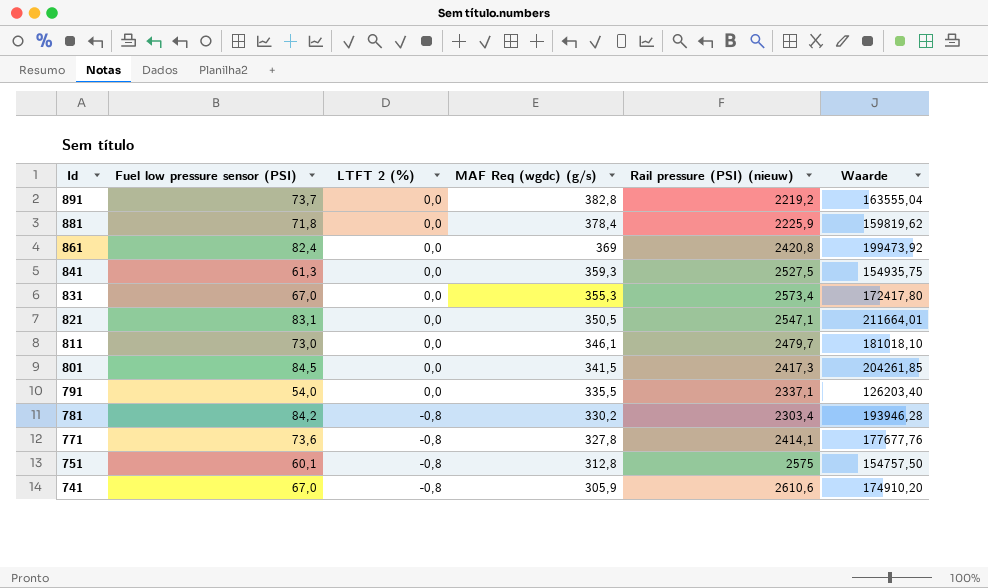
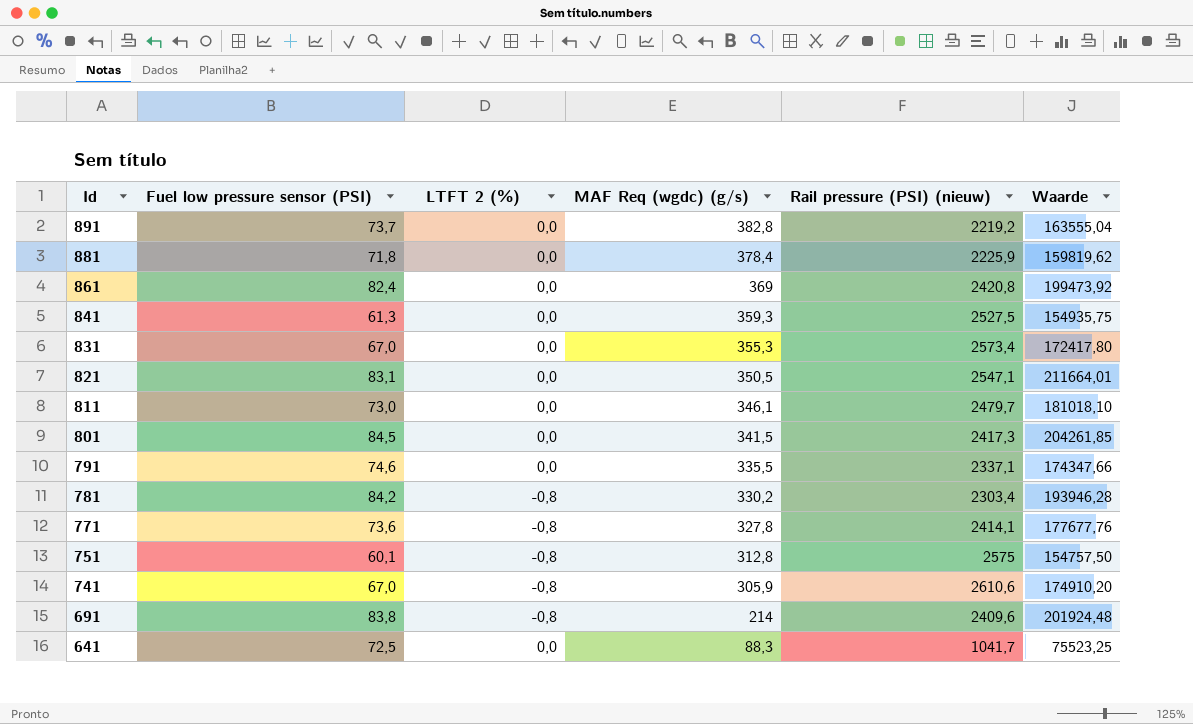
791 | Fuel low pressure sensor (PSI): 54,0 -> 74,6
791 | Waarde: 126203,40 -> 174347,66
row 691: none -> 83,8 | -0,8 | 214 | 2409,6 | 201924,48
row 641: none -> 72,5 | 0,0 | 88,3 | 1041,7 | 75523,25

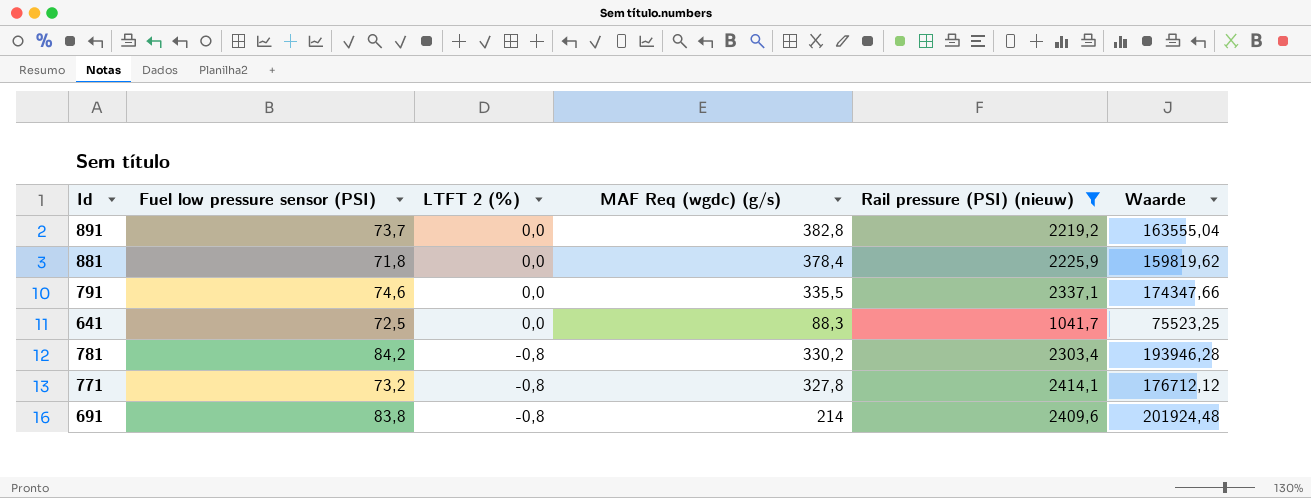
filter: none -> Rail pressure (PSI) (nieuw) <= 2414,1
row order: Id descending -> LTFT 2 (%) descending
771 | Fuel low pressure sensor (PSI): 73,6 -> 73,2
771 | Waarde: 177677,76 -> 176712,12

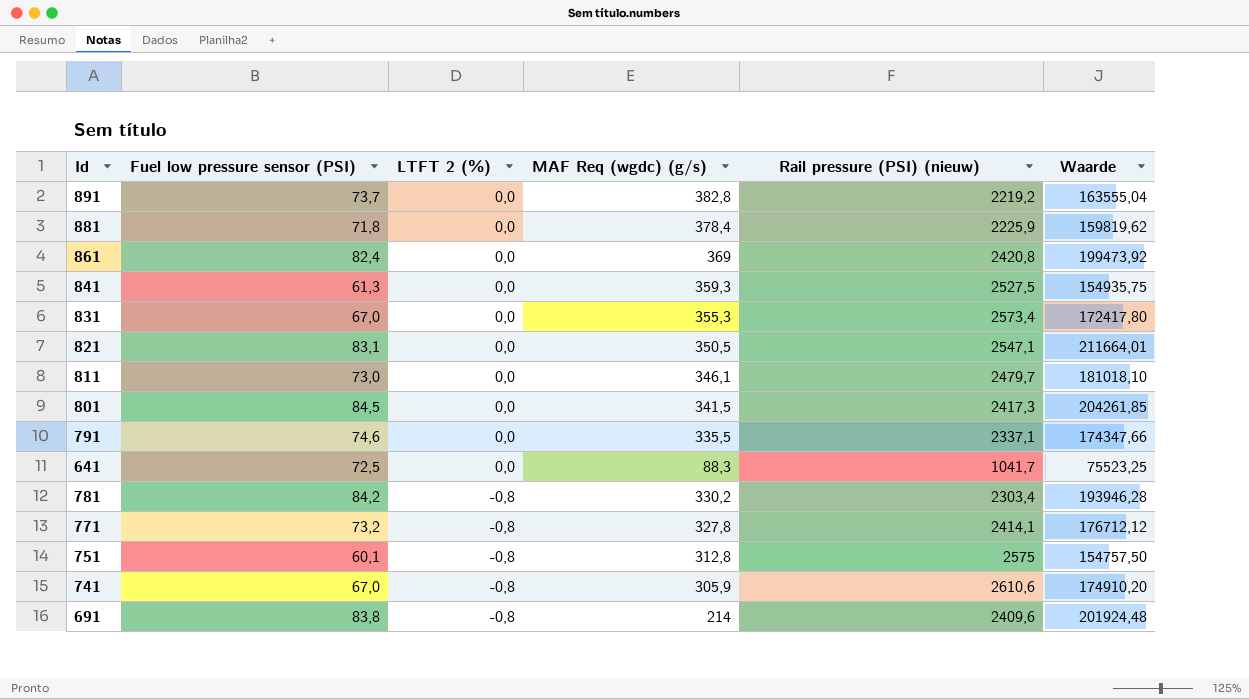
filter: Rail pressure (PSI) (nieuw) <= 2414,1 -> none

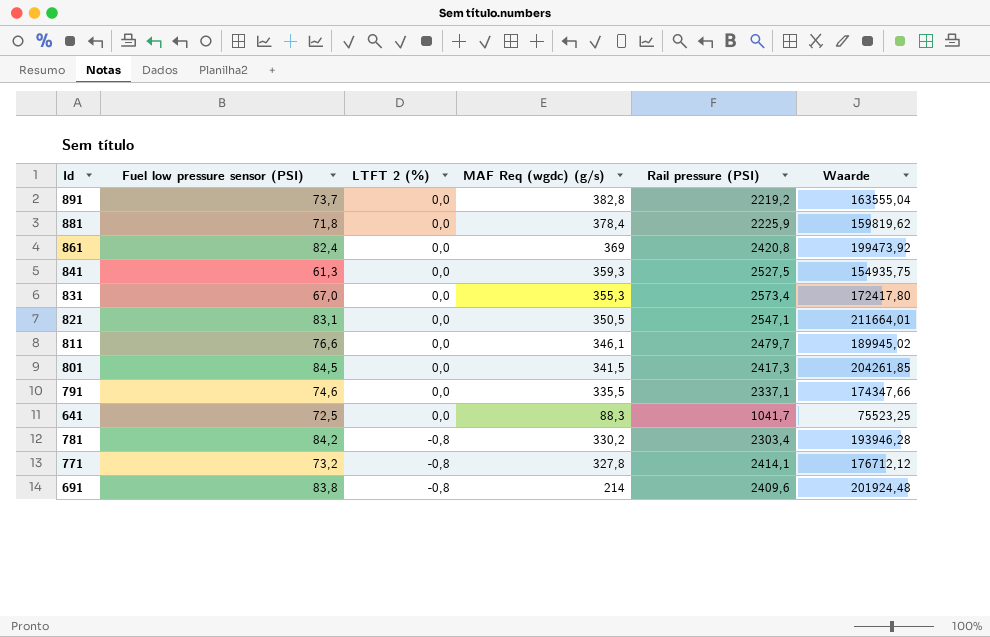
column name: Rail pressure (PSI) (nieuw) -> Rail pressure (PSI)
row 751: 60,1 | -0,8 | 312,8 | 2575 | 154757,50 -> none
row 741: 67,0 | -0,8 | 305,9 | 2610,6 | 174910,20 -> none
811 | Fuel low pressure sensor (PSI): 73,0 -> 76,6
811 | Waarde: 181018,10 -> 189945,02

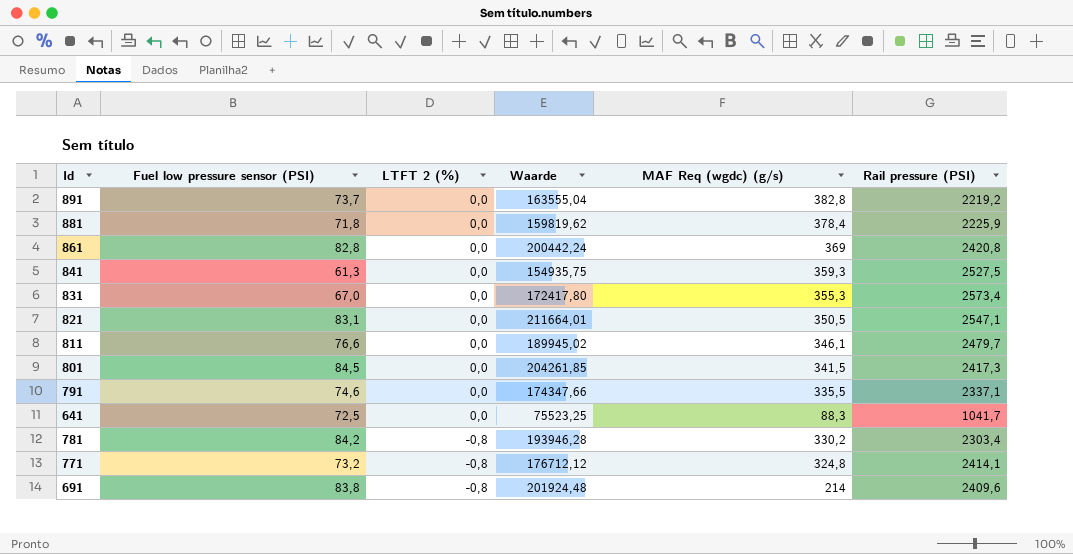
column Waarde | position: 6 -> 4
861 | Fuel low pressure sensor (PSI): 82,4 -> 82,8
861 | Waarde: 199473,92 -> 200442,24
771 | MAF Req (wgdc) (g/s): 327,8 -> 324,8

